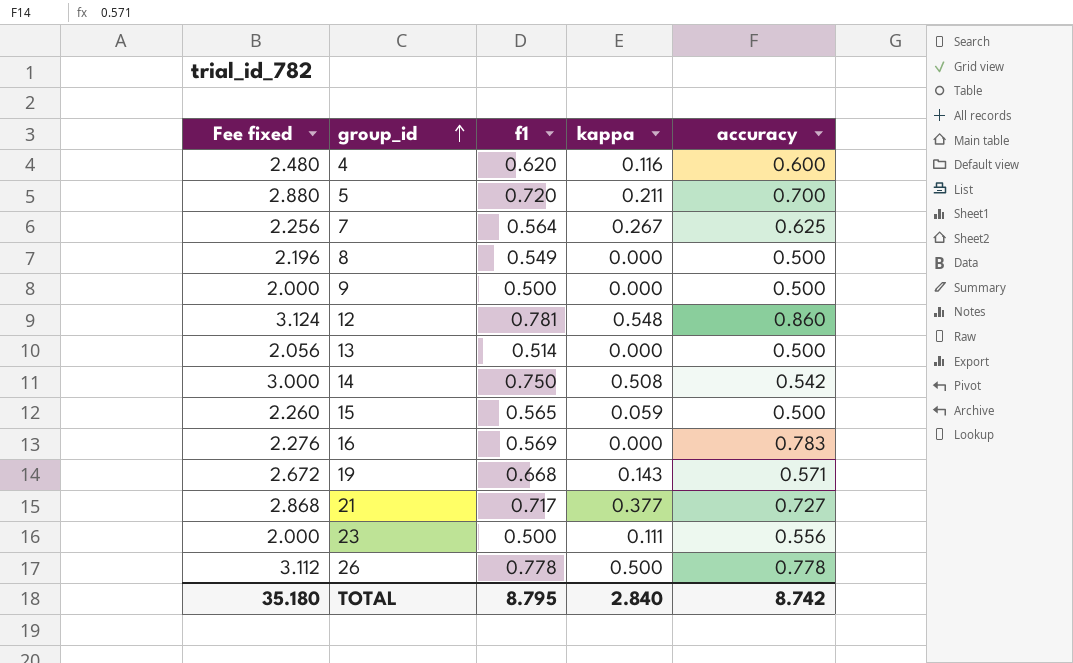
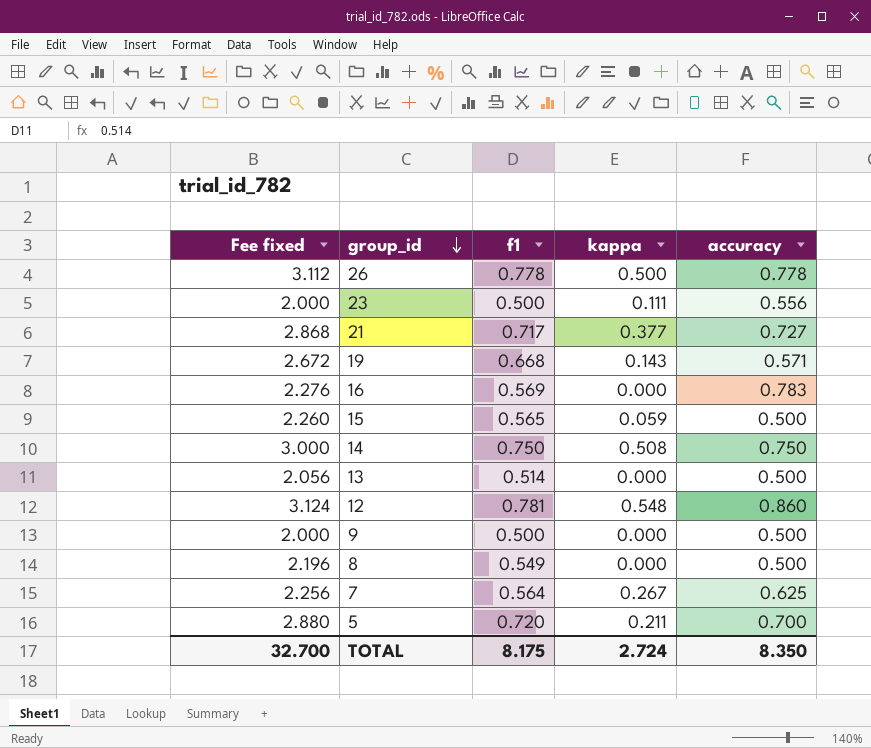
row order: group_id ascending -> group_id descending
row 4: 2.480 | 0.620 | 0.116 | 0.600 -> none
14 | accuracy: 0.542 -> 0.750
TOTAL | Fee fixed: 35.180 -> 32.700
TOTAL | f1: 8.795 -> 8.175
TOTAL | kappa: 2.840 -> 2.724
TOTAL | accuracy: 8.742 -> 8.350

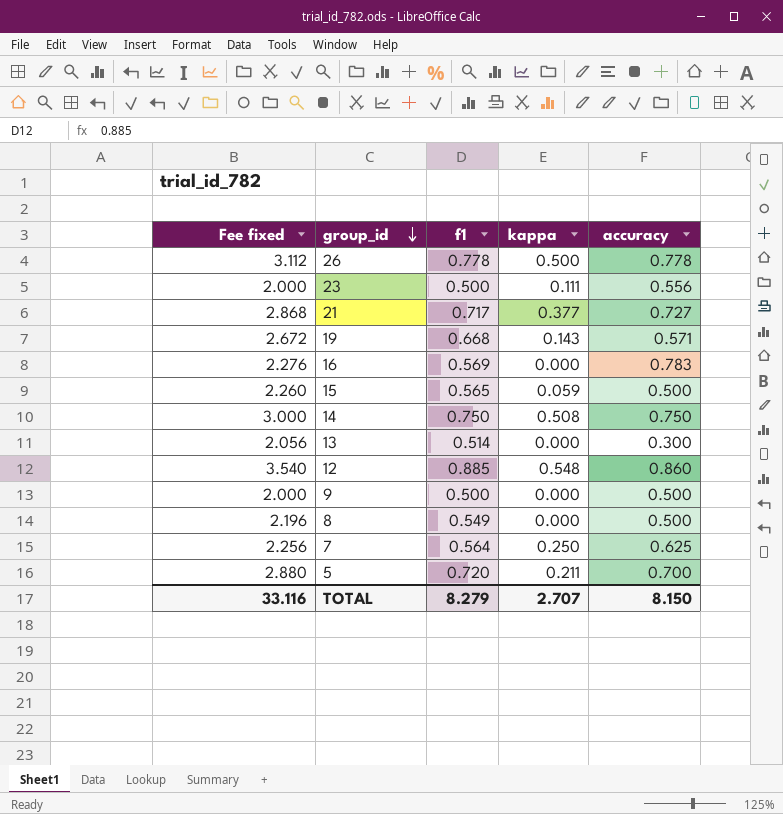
13 | accuracy: 0.500 -> 0.300
12 | Fee fixed: 3.124 -> 3.540
12 | f1: 0.781 -> 0.885
7 | kappa: 0.267 -> 0.250
TOTAL | Fee fixed: 32.700 -> 33.116
TOTAL | f1: 8.175 -> 8.279
TOTAL | kappa: 2.724 -> 2.707
TOTAL | accuracy: 8.350 -> 8.150

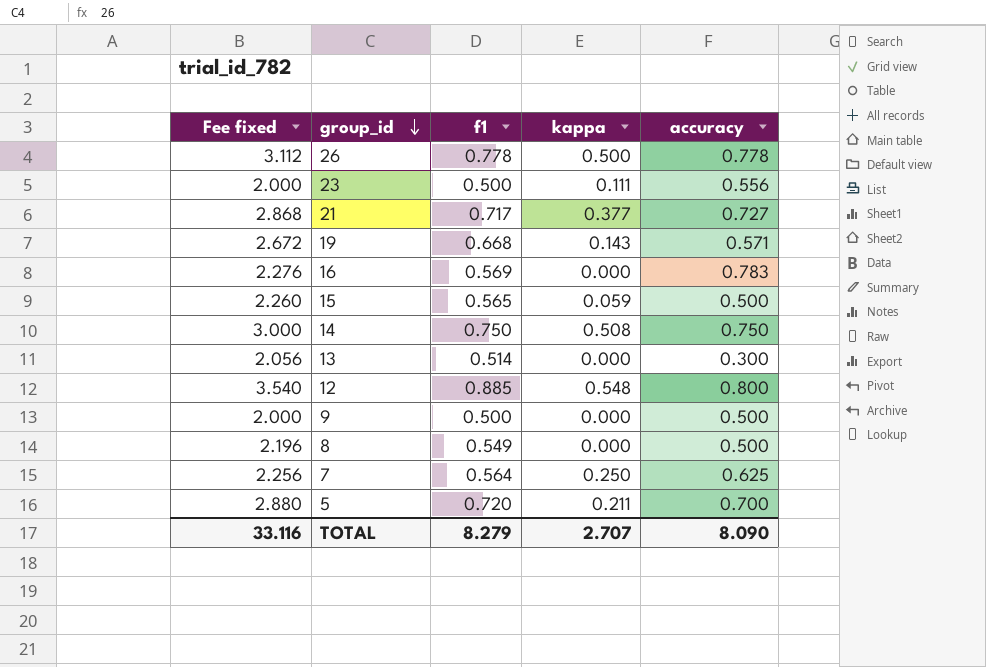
12 | accuracy: 0.860 -> 0.800
TOTAL | accuracy: 8.150 -> 8.090

